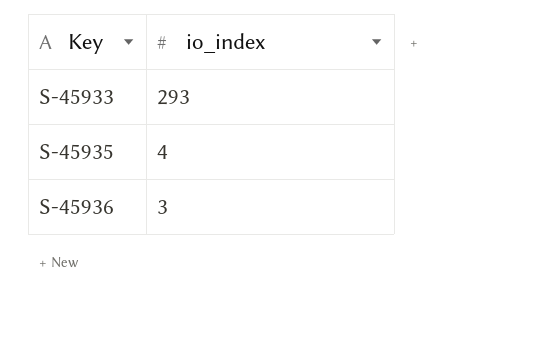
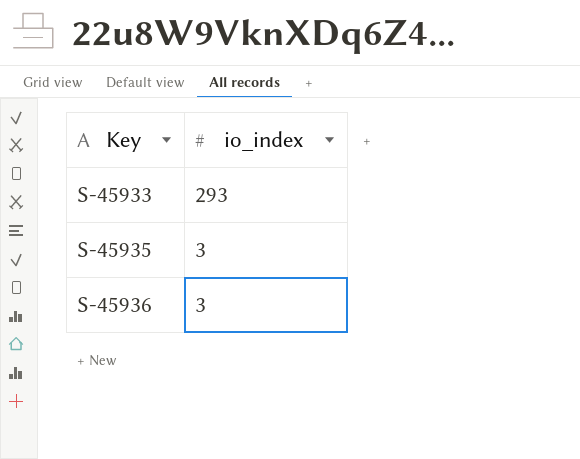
S-45935 | io_index: 4 -> 3

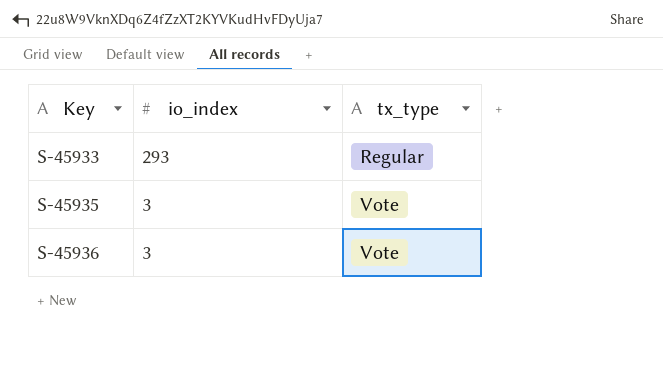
column tx_type | position: none -> 3

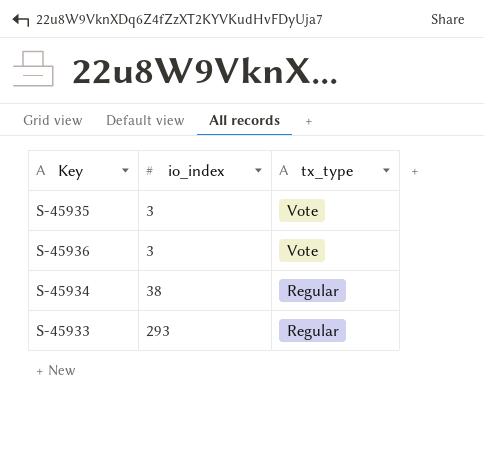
row order: Key ascending -> io_index ascending
row S-45934: none -> 38 | Regular

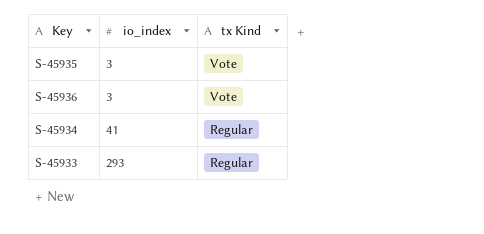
column name: tx_type -> tx Kind
S-45934 | io_index: 38 -> 41

